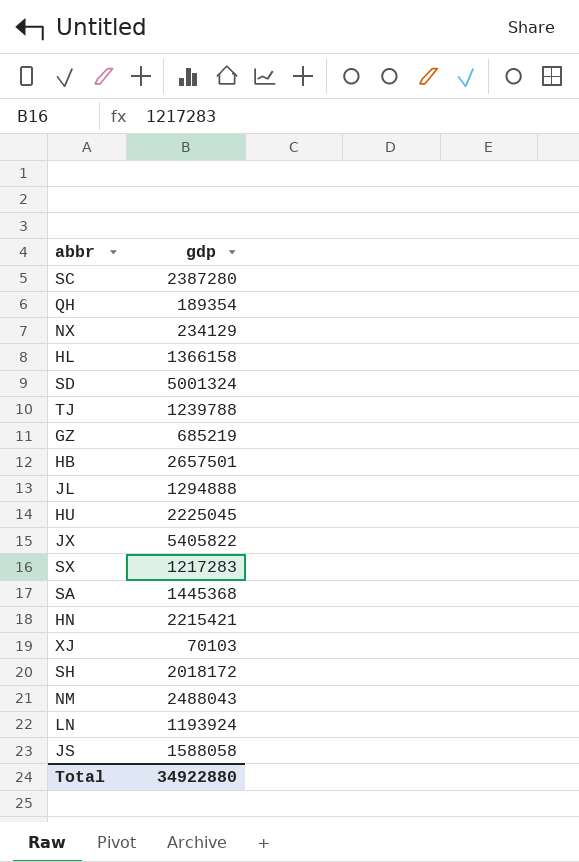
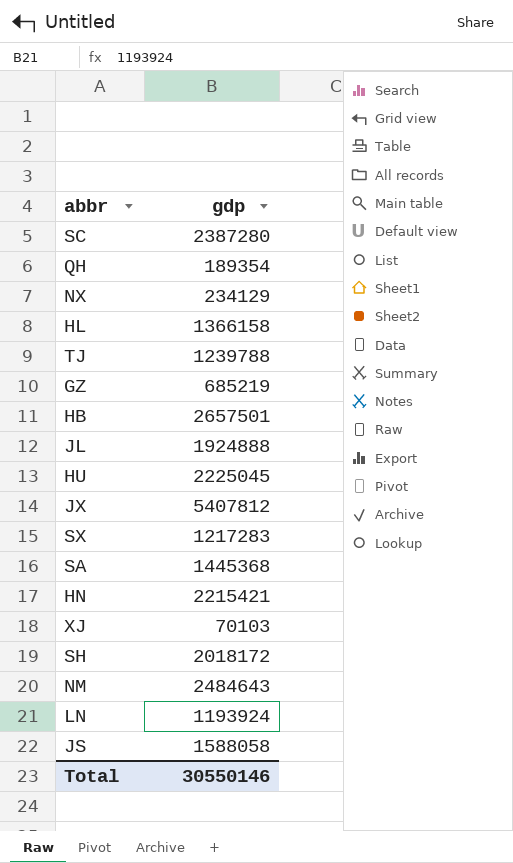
row SD: 5001324 -> none
JL | gdp: 1294888 -> 1924888
JX | gdp: 5405822 -> 5407812
NM | gdp: 2488043 -> 2484643
Total | gdp: 34922880 -> 30550146

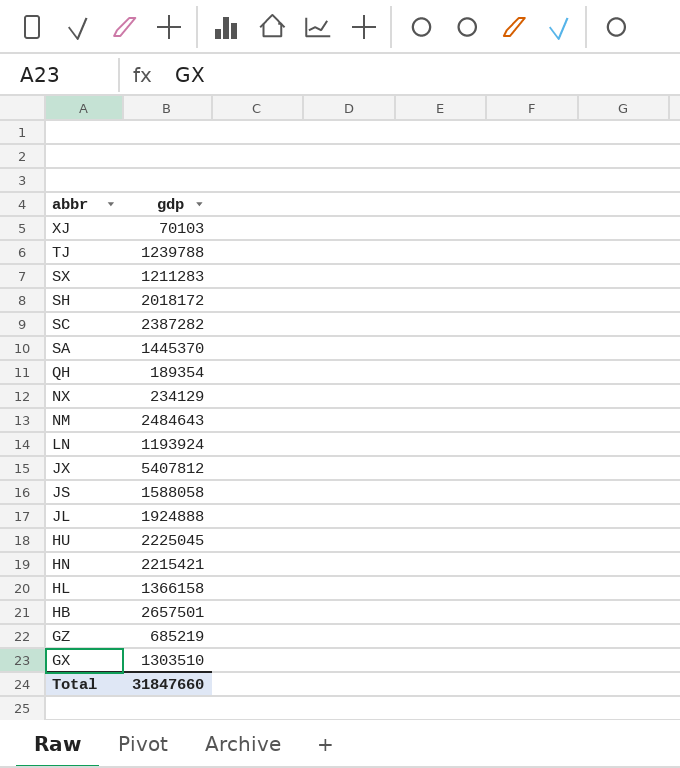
row order: none -> abbr descending
SX | gdp: 1217283 -> 1211283
SC | gdp: 2387280 -> 2387282
SA | gdp: 1445368 -> 1445370
row GX: none -> 1303510
Total | gdp: 30550146 -> 31847660

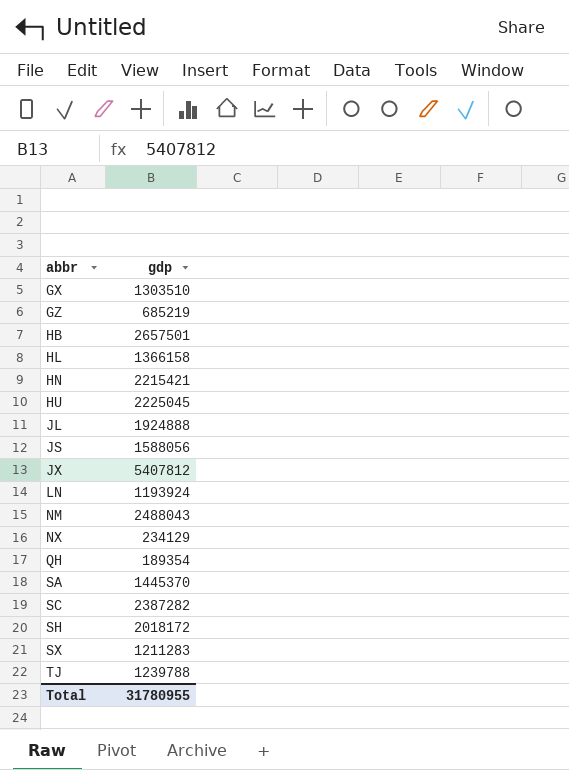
row order: abbr descending -> abbr ascending
row XJ: 70103 -> none
JS | gdp: 1588058 -> 1588056
NM | gdp: 2484643 -> 2488043
Total | gdp: 31847660 -> 31780955

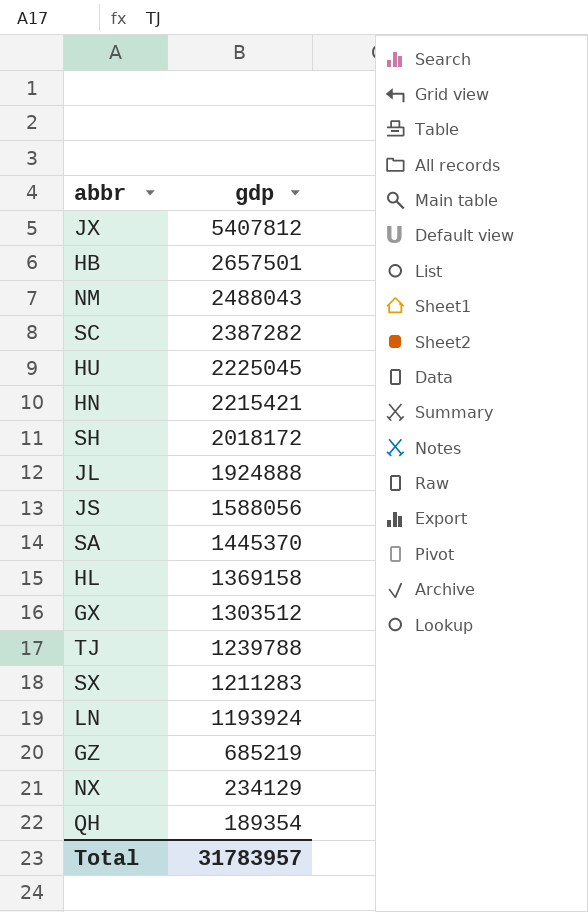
row order: abbr ascending -> gdp descending
HL | gdp: 1366158 -> 1369158
GX | gdp: 1303510 -> 1303512
Total | gdp: 31780955 -> 31783957

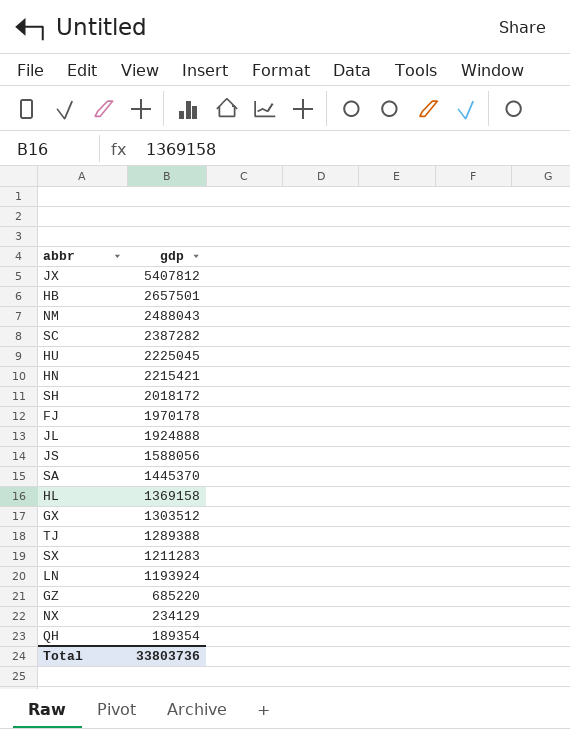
row FJ: none -> 1970178
TJ | gdp: 1239788 -> 1289388
GZ | gdp: 685219 -> 685220
Total | gdp: 31783957 -> 33803736

